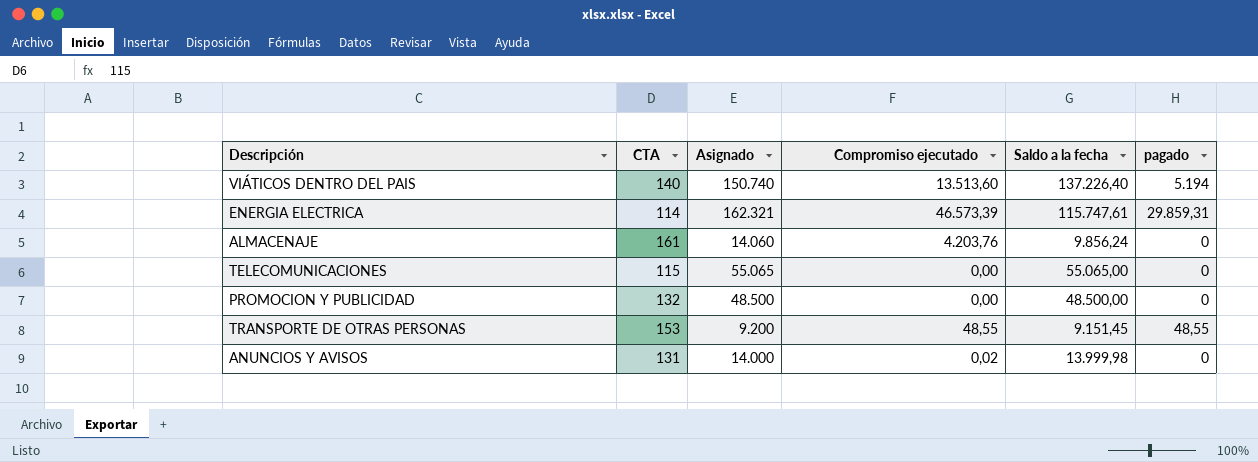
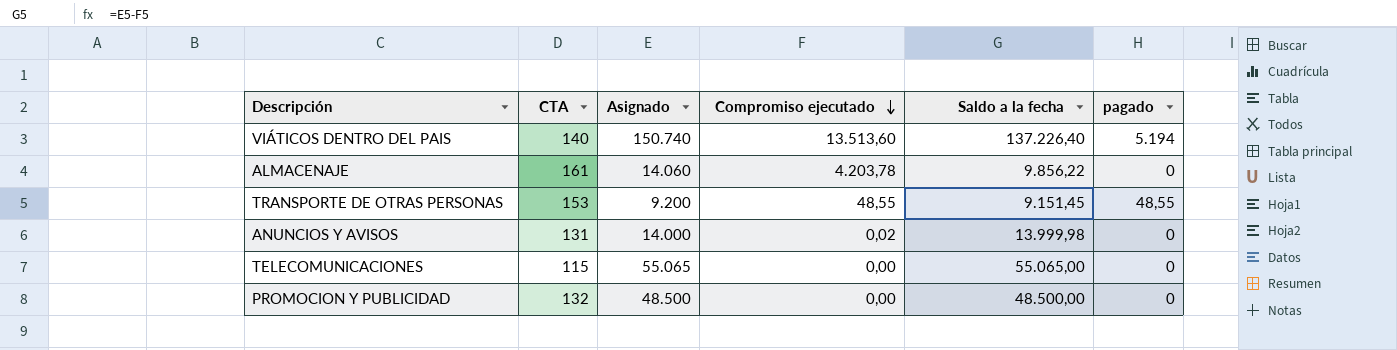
row order: none -> Compromiso ejecutado descending
row ENERGIA ELECTRICA: 114 | 162.321 | 46.573,39 | 115.747,61 | 29.859,31 -> none
ALMACENAJE | Compromiso ejecutado: 4.203,76 -> 4.203,78
ALMACENAJE | Saldo a la fecha: 9.856,24 -> 9.856,22

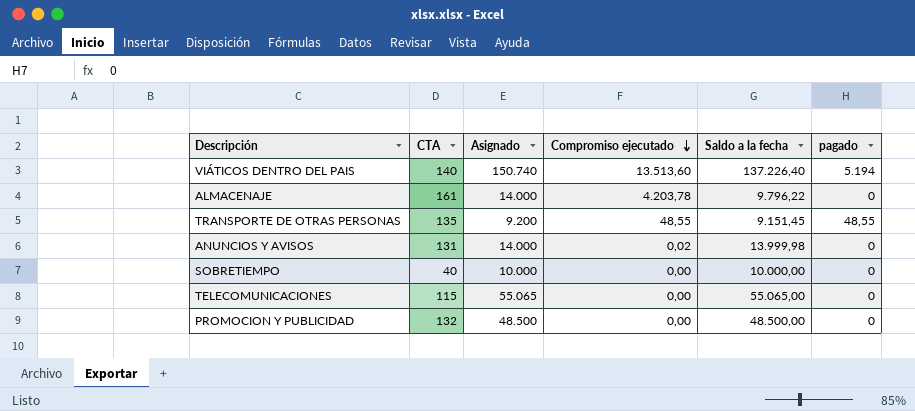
ALMACENAJE | Asignado: 14.060 -> 14.000
ALMACENAJE | Saldo a la fecha: 9.856,22 -> 9.796,22
TRANSPORTE DE OTRAS PERSONAS | CTA: 153 -> 135
row SOBRETIEMPO: none -> 40 | 10.000 | 0,00 | 10.000,00 | 0

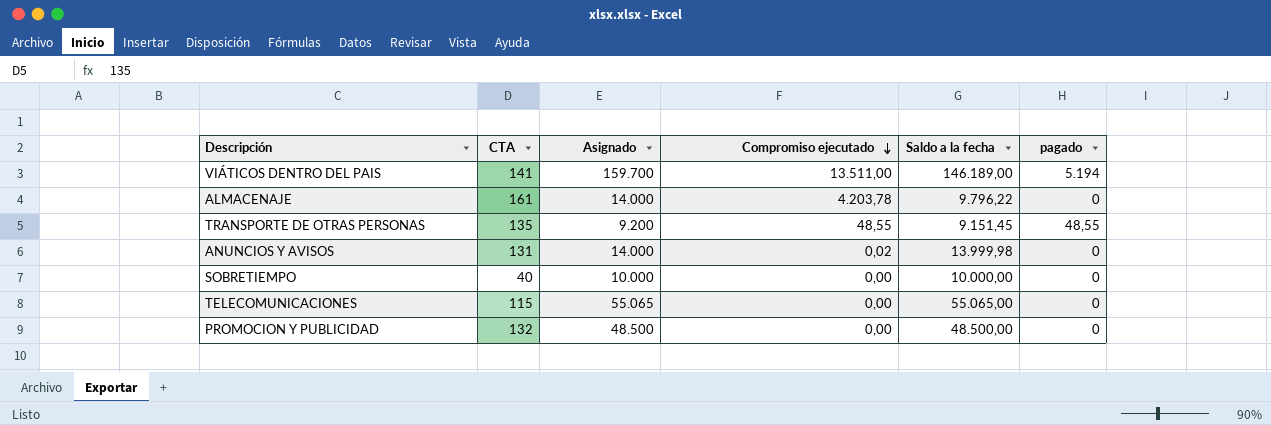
VIÁTICOS DENTRO DEL PAIS | CTA: 140 -> 141
VIÁTICOS DENTRO DEL PAIS | Asignado: 150.740 -> 159.700
VIÁTICOS DENTRO DEL PAIS | Compromiso ejecutado: 13.513,60 -> 13.511,00
VIÁTICOS DENTRO DEL PAIS | Saldo a la fecha: 137.226,40 -> 146.189,00

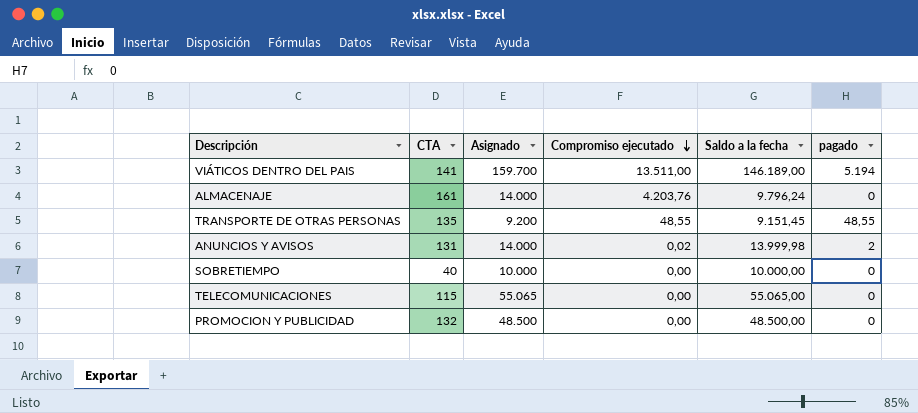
ALMACENAJE | Compromiso ejecutado: 4.203,78 -> 4.203,76
ALMACENAJE | Saldo a la fecha: 9.796,22 -> 9.796,24
ANUNCIOS Y AVISOS | pagado: 0 -> 2

